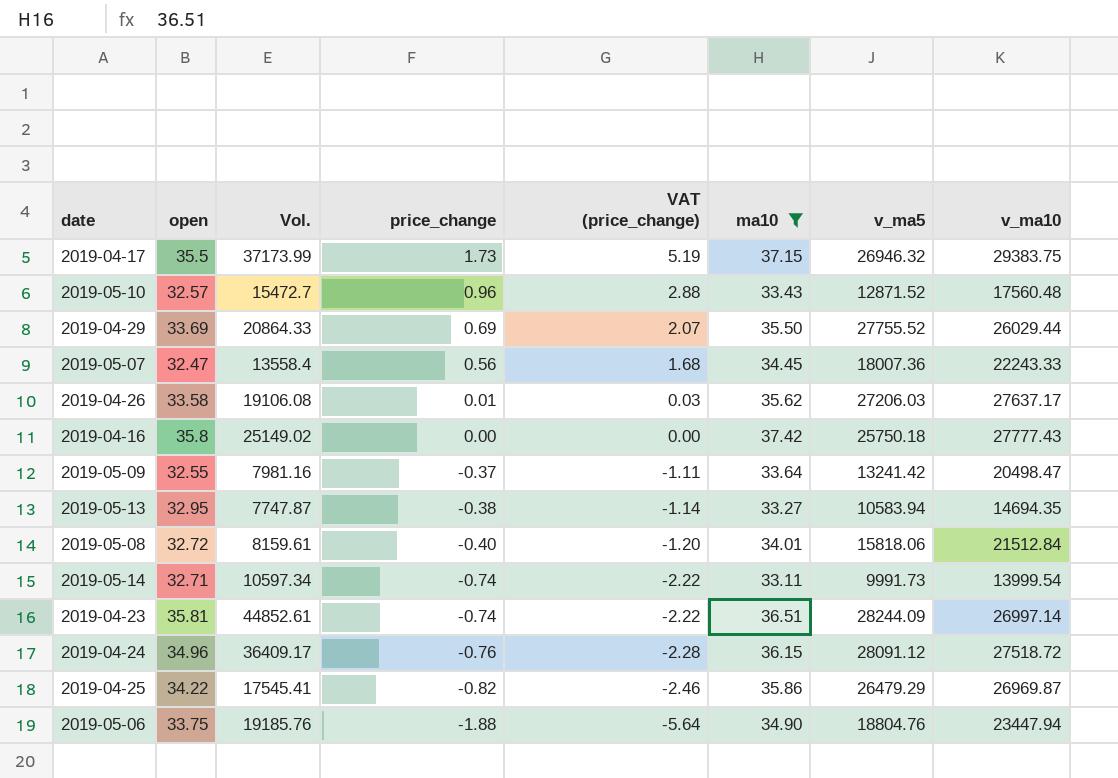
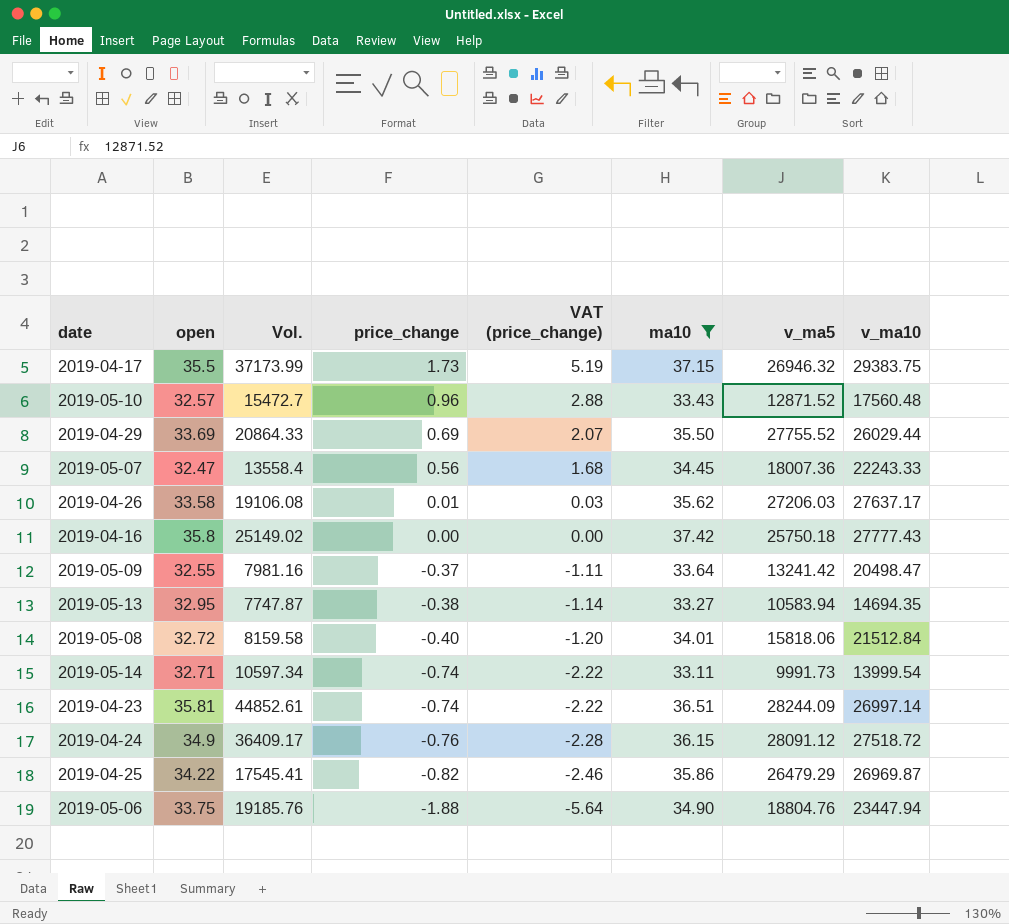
2019-05-08 | Vol.: 8159.61 -> 8159.58
2019-04-24 | open: 34.96 -> 34.9

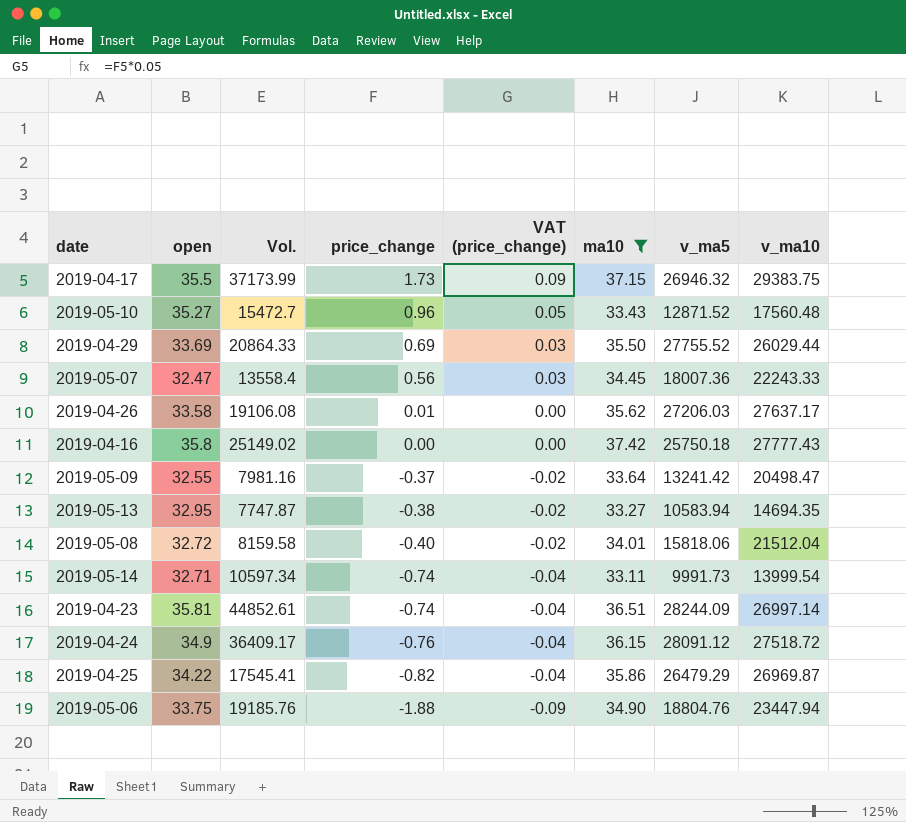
column VAT (price_change) | formula: [price_change] * 3 -> [price_change] * 0.05
2019-05-10 | open: 32.57 -> 35.27
2019-05-08 | v_ma10: 21512.84 -> 21512.04

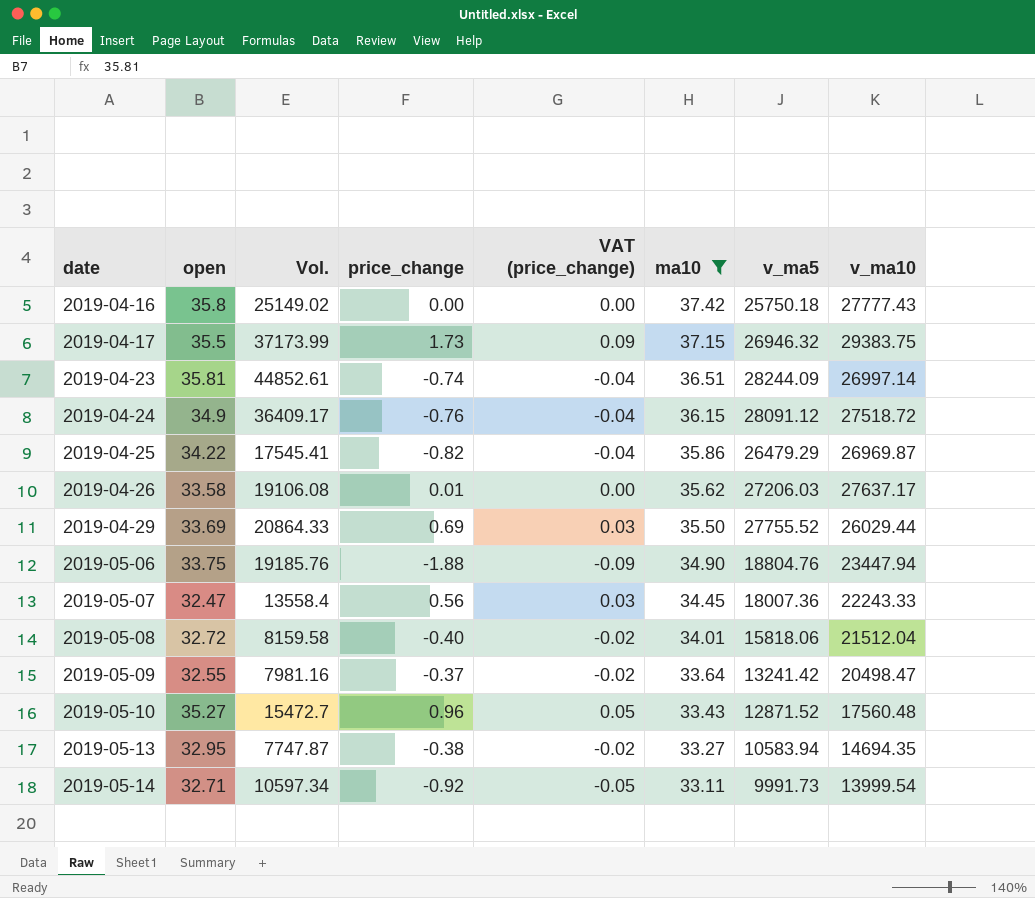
row order: price_change descending -> date ascending
2019-05-14 | price_change: -0.74 -> -0.92
2019-05-14 | VAT (price_change): -0.04 -> -0.05

